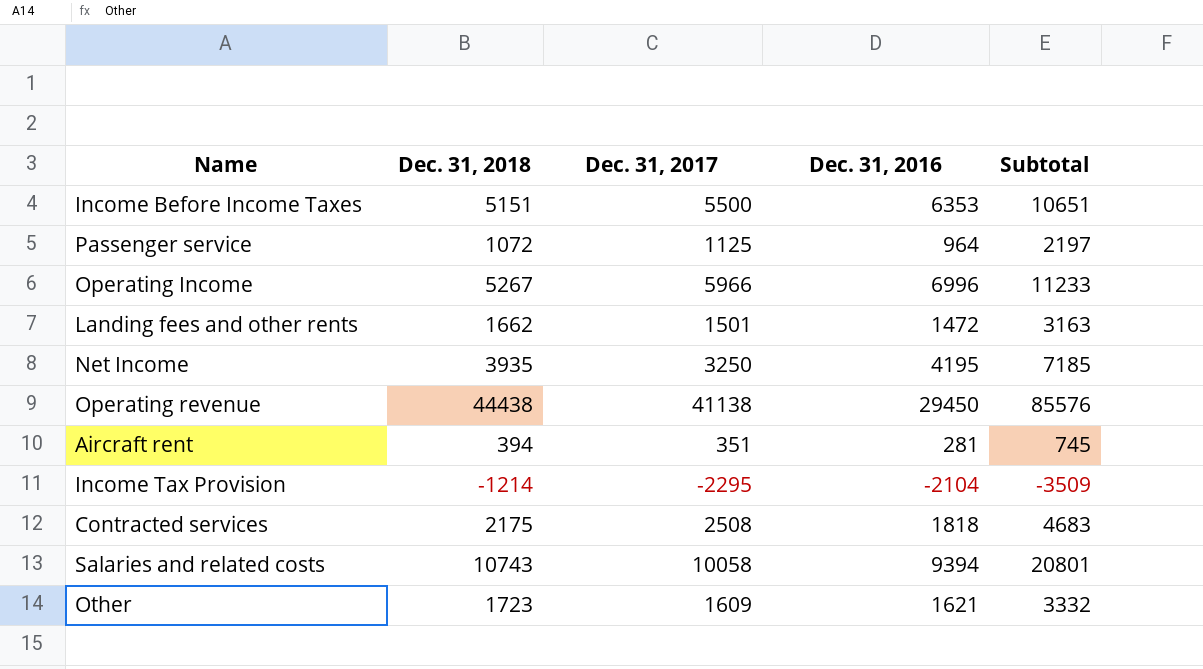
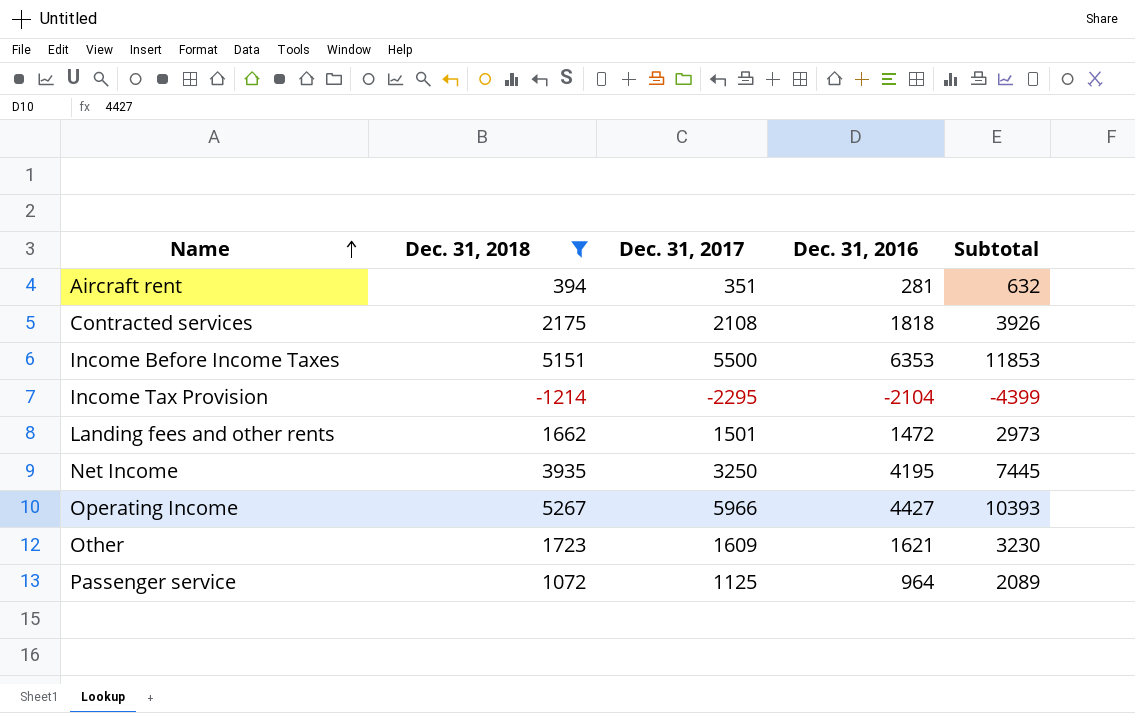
filter: none -> Dec. 31, 2018 <= 5267
row order: none -> Name ascending
column Subtotal | formula: [Dec. 31, 2018] + [Dec. 31, 2017] -> [Dec. 31, 2017] + [Dec. 31, 2016]
Contracted services | Dec. 31, 2017: 2508 -> 2108
Operating Income | Dec. 31, 2016: 6996 -> 4427

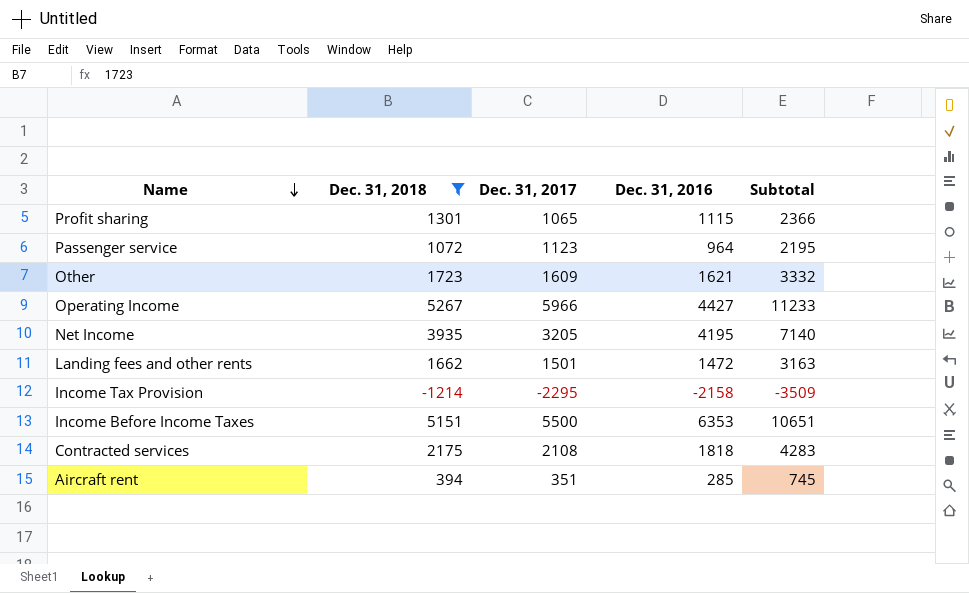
row order: Name ascending -> Name descending
column Subtotal | formula: [Dec. 31, 2017] + [Dec. 31, 2016] -> [Dec. 31, 2018] + [Dec. 31, 2017]
row Profit sharing: none -> 1301 | 1065 | 1115 | 2366
Passenger service | Dec. 31, 2017: 1125 -> 1123
Net Income | Dec. 31, 2017: 3250 -> 3205
Income Tax Provision | Dec. 31, 2016: -2104 -> -2158
Aircraft rent | Dec. 31, 2016: 281 -> 285

